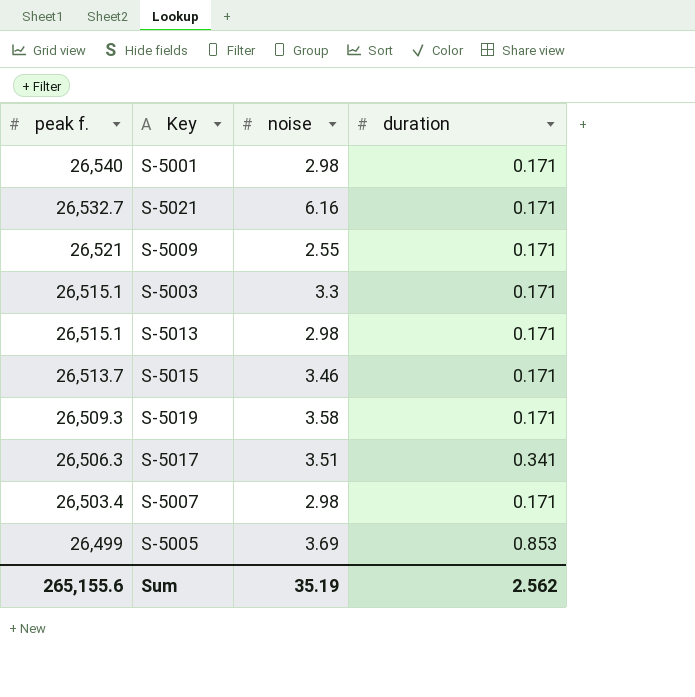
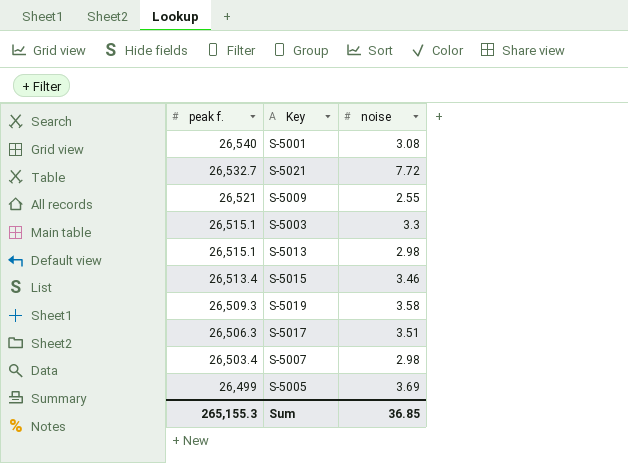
column duration | position: 4 -> none
S-5001 | noise: 2.98 -> 3.08
S-5021 | noise: 6.16 -> 7.72
S-5015 | peak f.: 26,513.7 -> 26,513.4
Sum | peak f.: 265,155.6 -> 265,155.3
Sum | noise: 35.19 -> 36.85

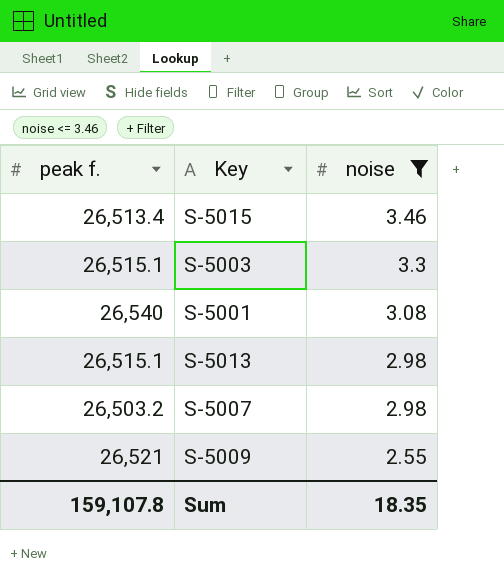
filter: none -> noise <= 3.46
row order: peak f. descending -> noise descending
S-5007 | peak f.: 26,503.4 -> 26,503.2
Sum | peak f.: 265,155.3 -> 159,107.8
Sum | noise: 36.85 -> 18.35

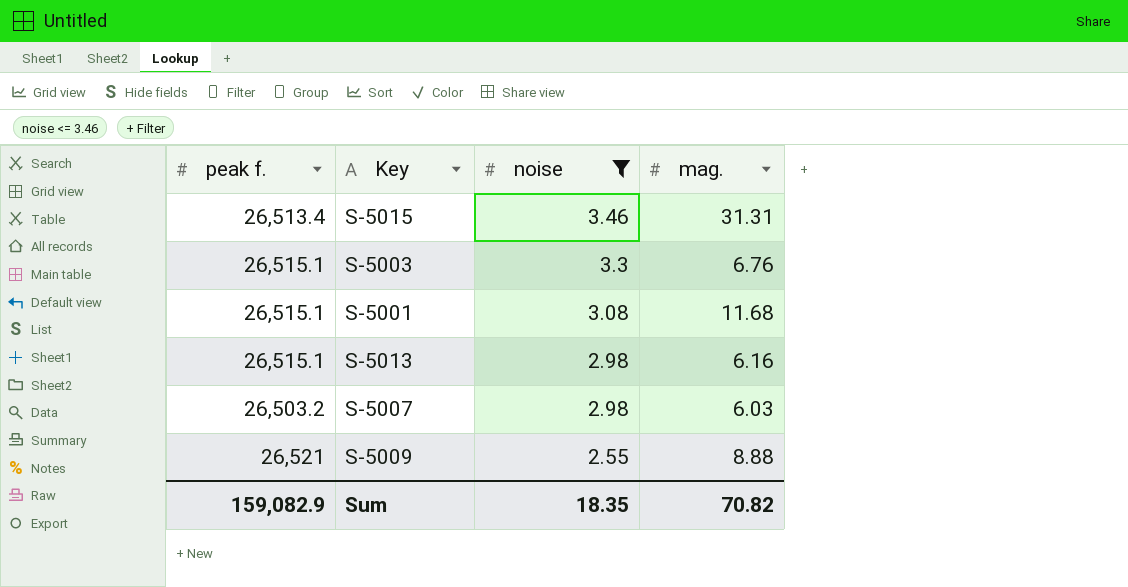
column mag. | position: none -> 4
S-5001 | peak f.: 26,540 -> 26,515.1
Sum | peak f.: 159,107.8 -> 159,082.9

